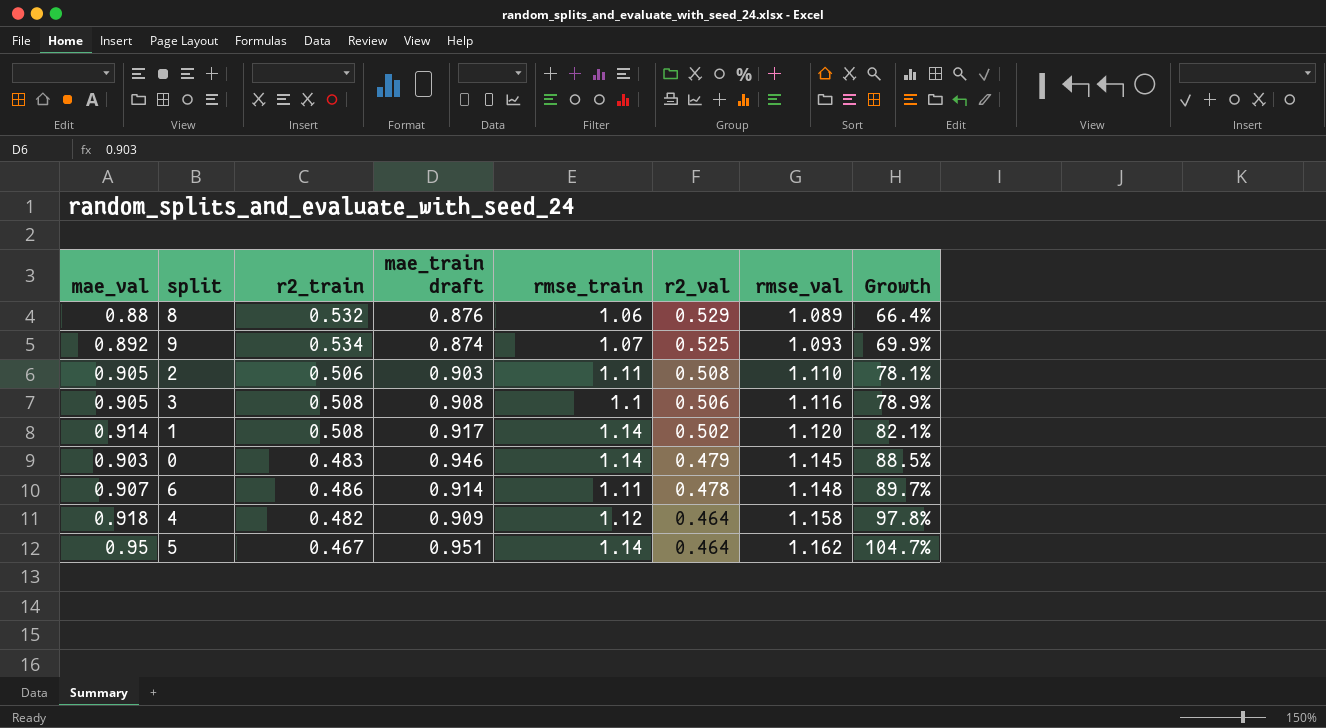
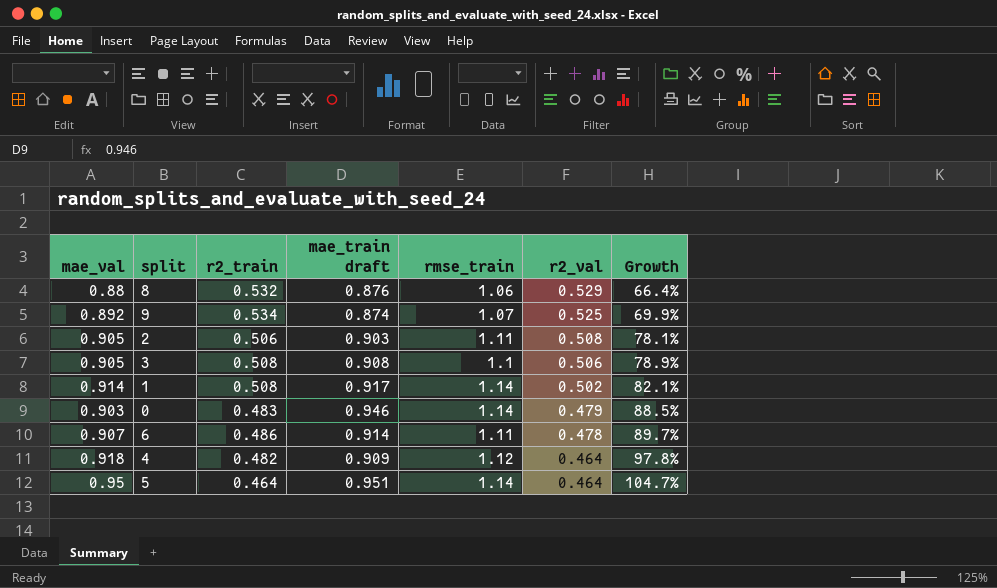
column rmse_val | position: 7 -> none
5 | r2_train: 0.467 -> 0.464

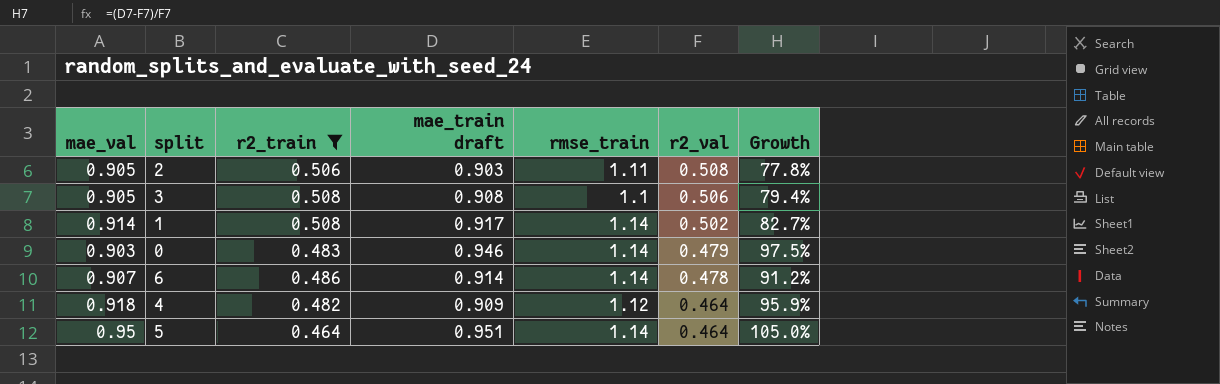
filter: none -> r2_train <= 0.508
column Growth | formula: ([mae_val] - [r2_val]) / [r2_val] -> ([mae_train draft] - [r2_val]) / [r2_val]
6 | rmse_train: 1.11 -> 1.14

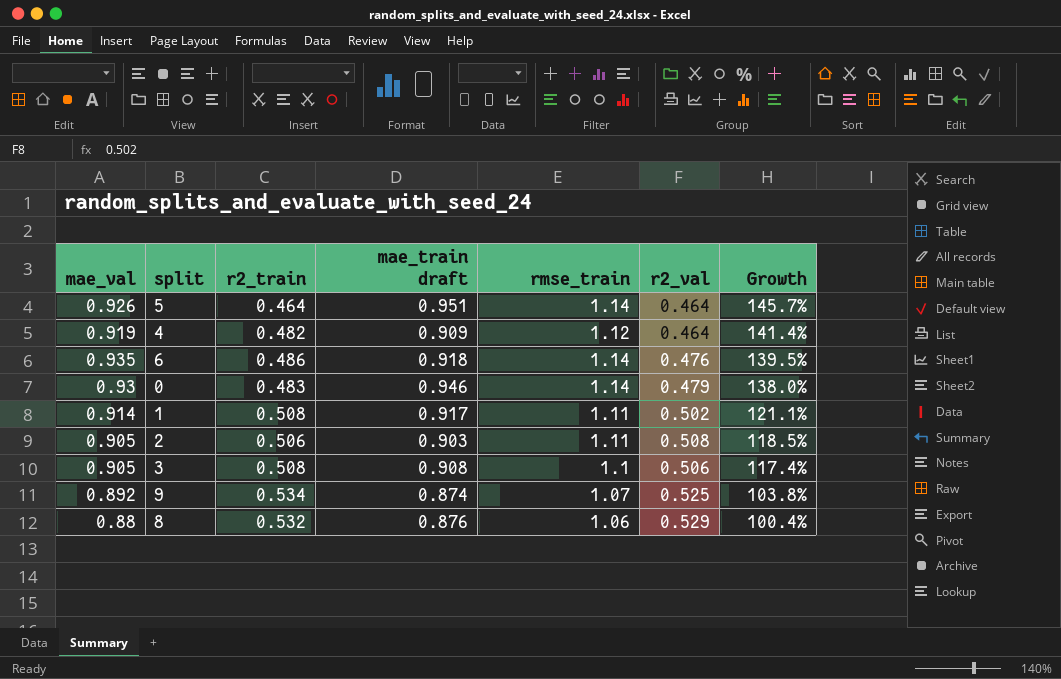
filter: r2_train <= 0.508 -> none
row order: r2_val descending -> Growth descending
column Growth | formula: ([mae_train draft] - [r2_val]) / [r2_val] -> ([rmse_train] - [r2_val]) / [r2_val]
5 | mae_val: 0.95 -> 0.926
4 | mae_val: 0.918 -> 0.919
6 | mae_val: 0.907 -> 0.935
6 | mae_train draft: 0.914 -> 0.918
6 | r2_val: 0.478 -> 0.476
0 | mae_val: 0.903 -> 0.93
1 | rmse_train: 1.14 -> 1.11

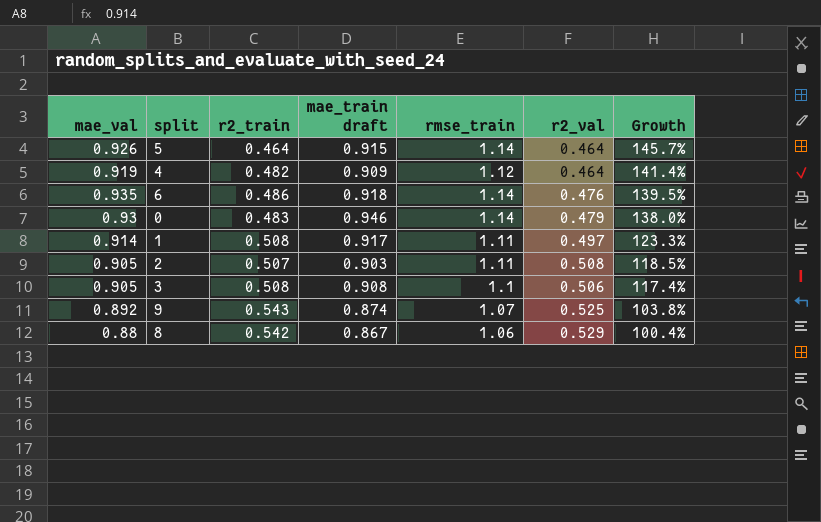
5 | mae_train draft: 0.951 -> 0.915
1 | r2_val: 0.502 -> 0.497
1 | Growth: 121.1% -> 123.3%
2 | r2_train: 0.506 -> 0.507
9 | r2_train: 0.534 -> 0.543
8 | r2_train: 0.532 -> 0.542
8 | mae_train draft: 0.876 -> 0.867

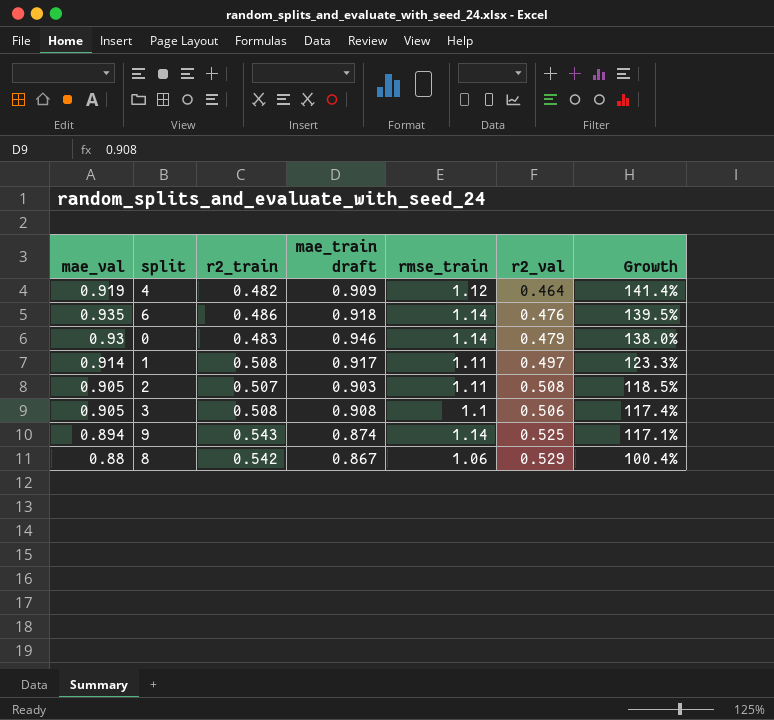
row 5: 0.926 | 0.464 | 0.915 | 1.14 | 0.464 | 145.7% -> none
9 | mae_val: 0.892 -> 0.894
9 | rmse_train: 1.07 -> 1.14
9 | Growth: 103.8% -> 117.1%

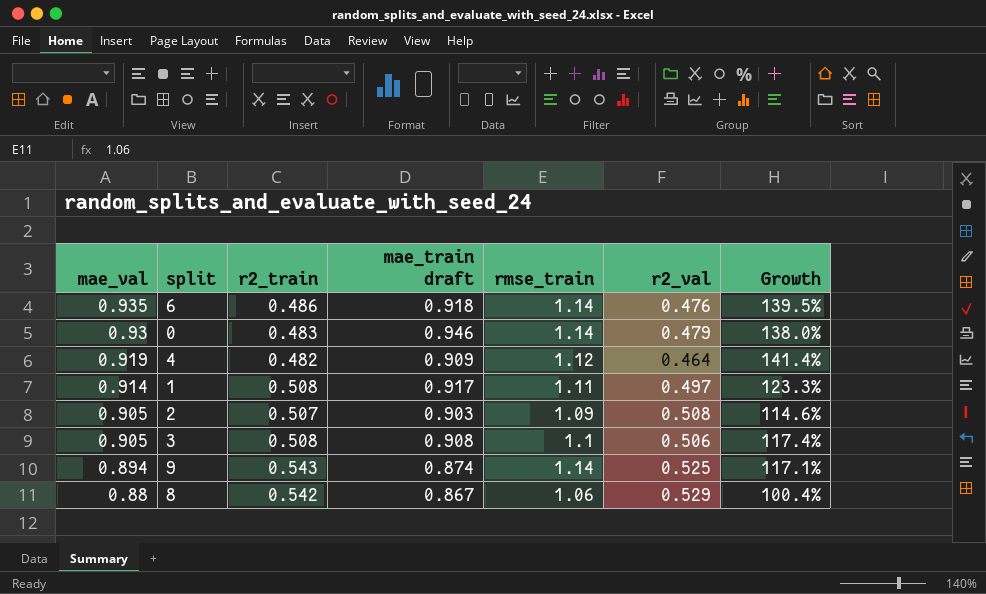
row order: Growth descending -> mae_val descending
2 | rmse_train: 1.11 -> 1.09
2 | Growth: 118.5% -> 114.6%

